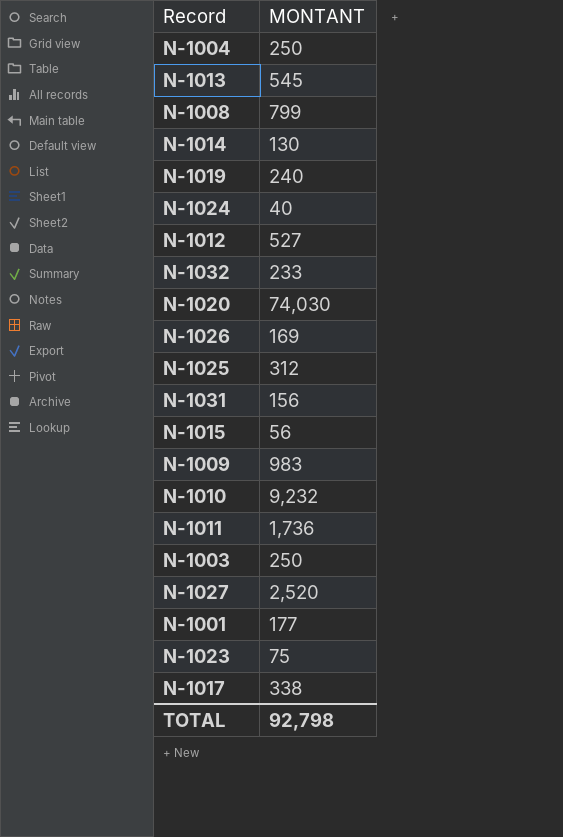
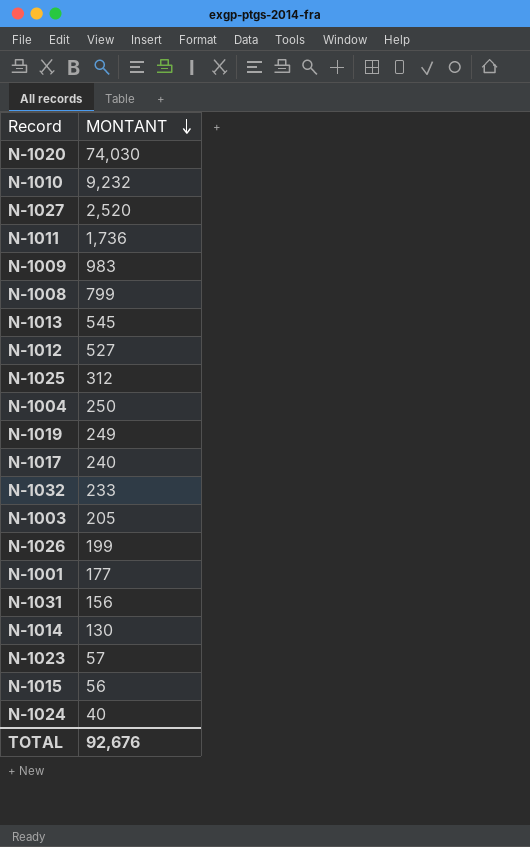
row order: none -> MONTANT descending
N-1019 | MONTANT: 240 -> 249
N-1017 | MONTANT: 338 -> 240
N-1003 | MONTANT: 250 -> 205
N-1026 | MONTANT: 169 -> 199
N-1023 | MONTANT: 75 -> 57
TOTAL | MONTANT: 92,798 -> 92,676

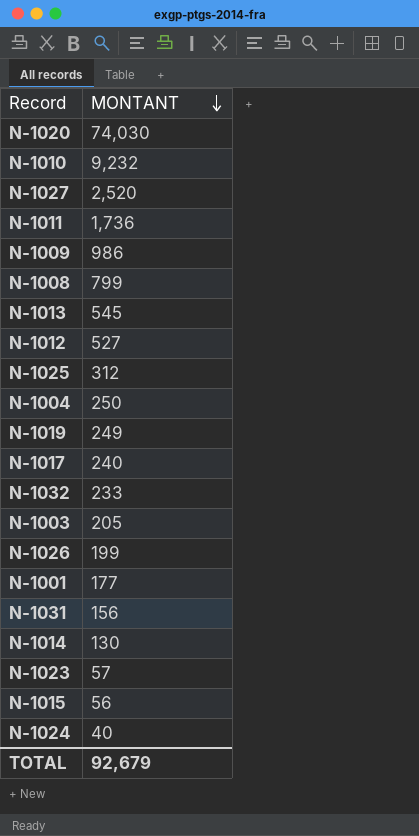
N-1009 | MONTANT: 983 -> 986
TOTAL | MONTANT: 92,676 -> 92,679

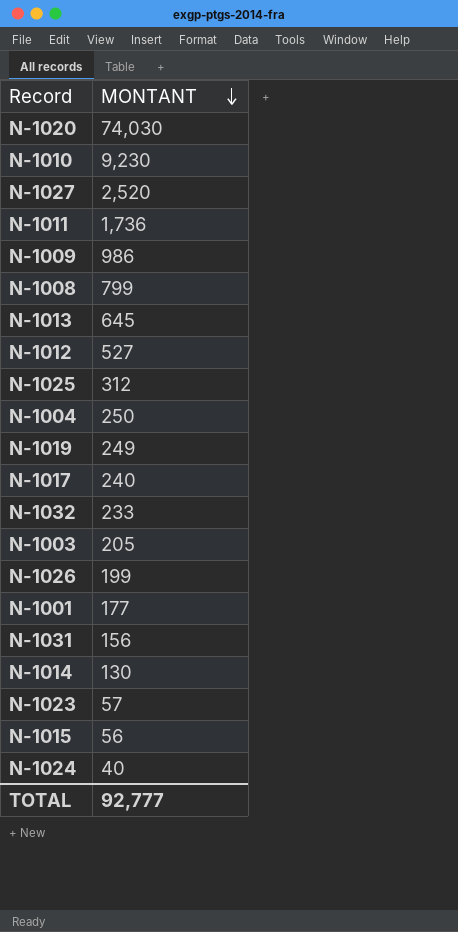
N-1010 | MONTANT: 9,232 -> 9,230
N-1013 | MONTANT: 545 -> 645
TOTAL | MONTANT: 92,679 -> 92,777

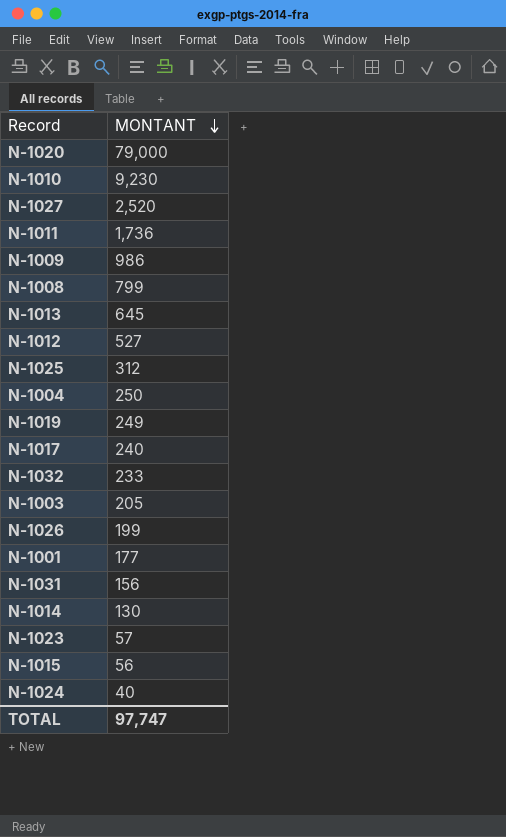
N-1020 | MONTANT: 74,030 -> 79,000
TOTAL | MONTANT: 92,777 -> 97,747

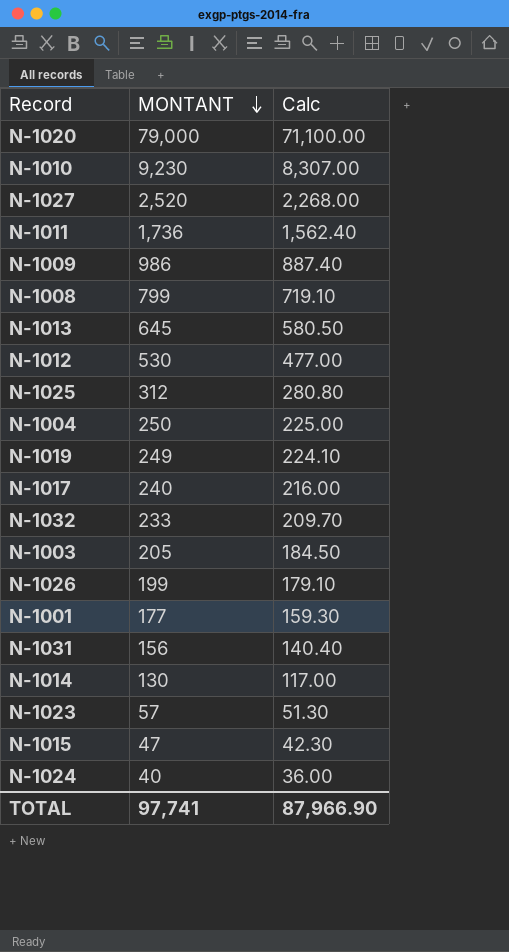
column Calc | formula: none -> [MONTANT] * 0.9
N-1012 | MONTANT: 527 -> 530
N-1015 | MONTANT: 56 -> 47
TOTAL | MONTANT: 97,747 -> 97,741

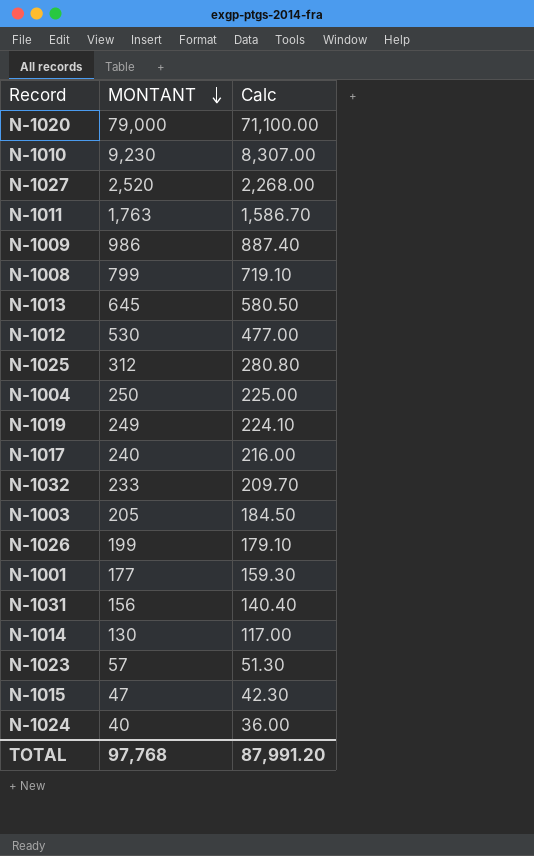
N-1011 | MONTANT: 1,736 -> 1,763
N-1011 | Calc: 1,562.40 -> 1,586.70
TOTAL | MONTANT: 97,741 -> 97,768
TOTAL | Calc: 87,966.90 -> 87,991.20

